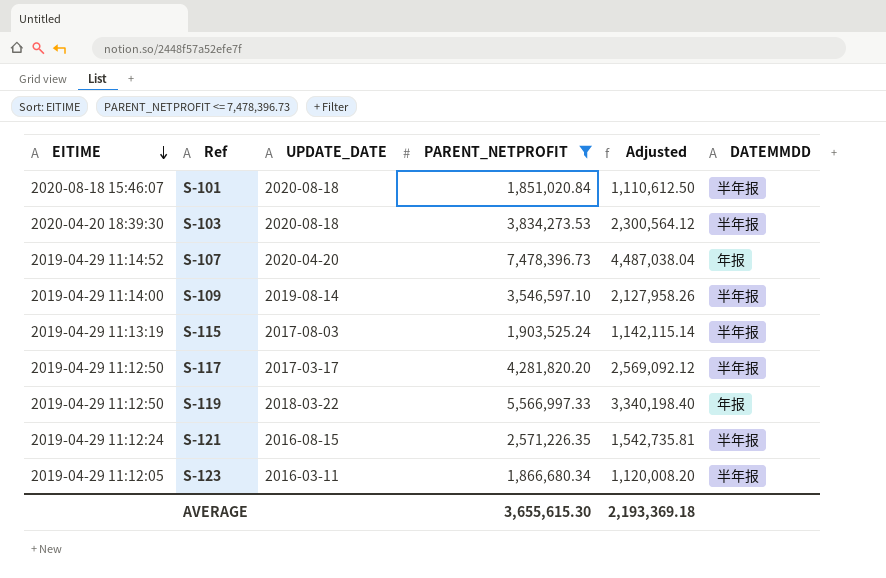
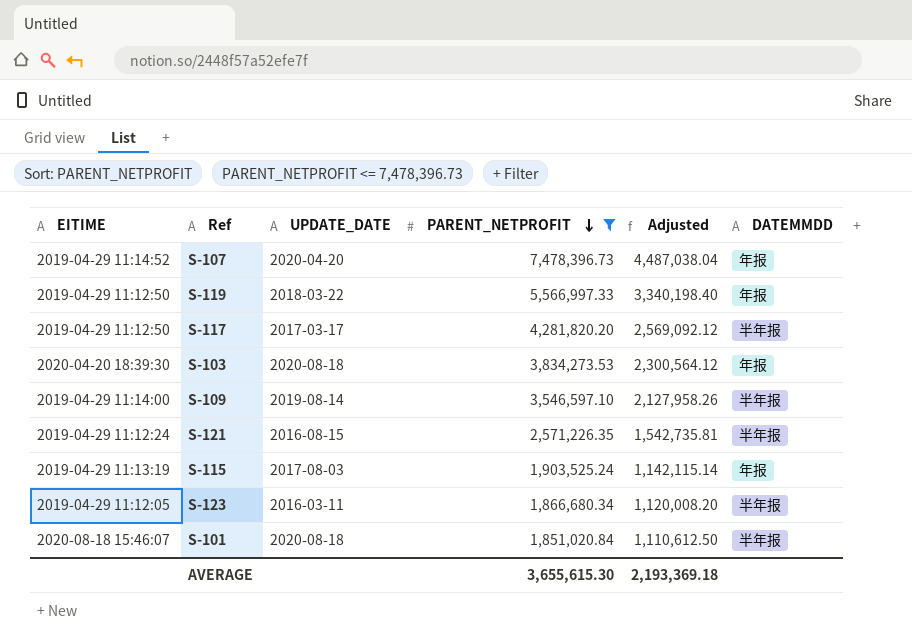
row order: EITIME descending -> PARENT_NETPROFIT descending
S-103 | DATEMMDD: 半年报 -> 年报
S-115 | DATEMMDD: 半年报 -> 年报

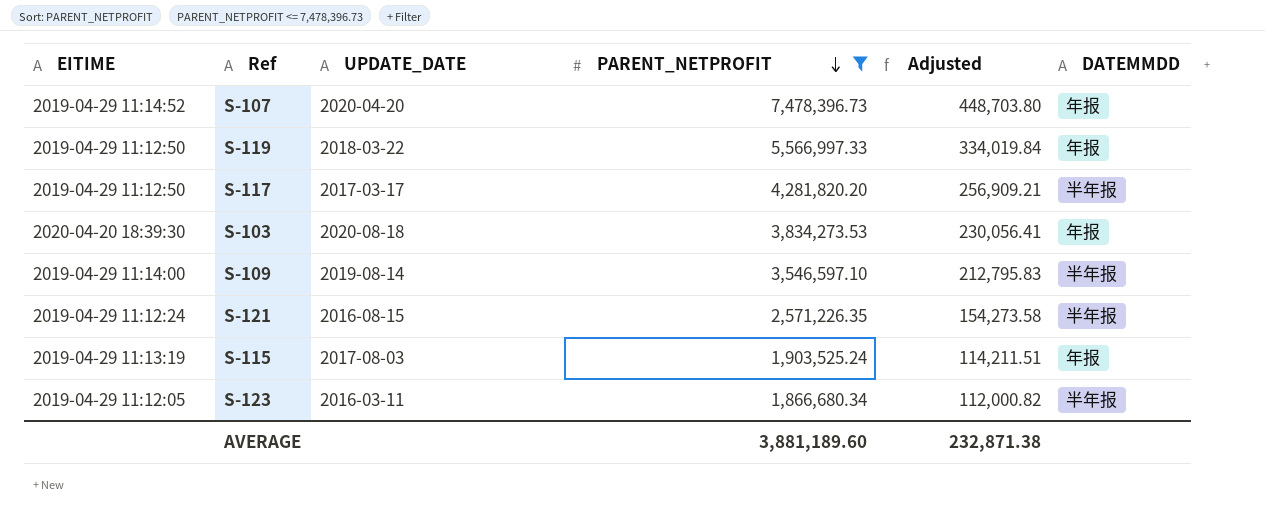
column Adjusted | formula: [PARENT_NETPROFIT] * 0.6 -> [PARENT_NETPROFIT] * 0.06
row S-101: 2020-08-18 15:46:07 | 2020-08-18 | 1,851,020.84 | 1,110,612.50 | 半年报 -> none
AVERAGE | PARENT_NETPROFIT: 3,655,615.30 -> 3,881,189.60
AVERAGE | Adjusted: 2,193,369.18 -> 232,871.38

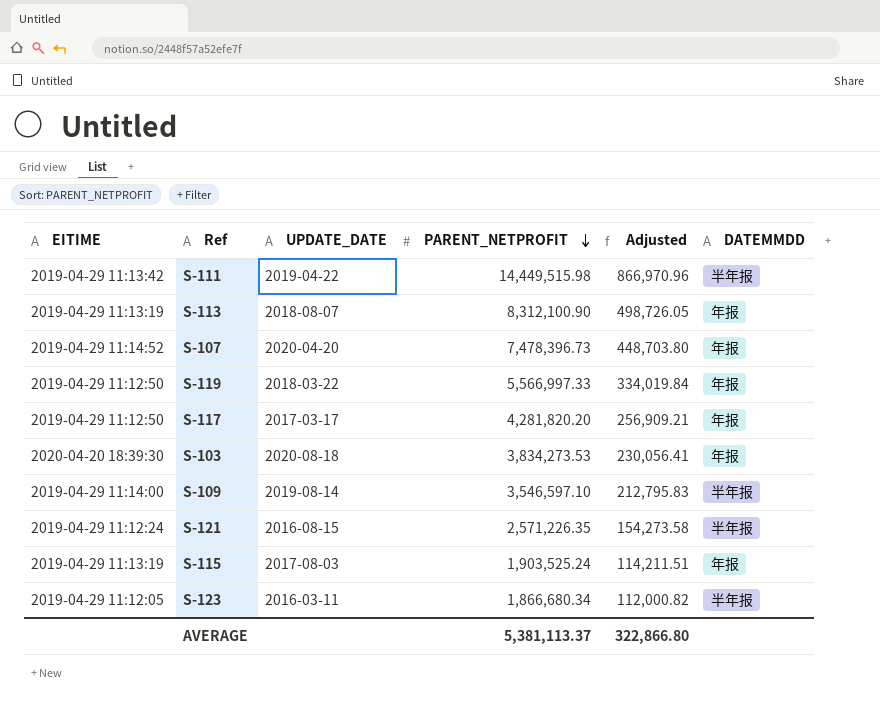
filter: PARENT_NETPROFIT <= 7,478,396.73 -> none
S-117 | DATEMMDD: 半年报 -> 年报
AVERAGE | PARENT_NETPROFIT: 3,881,189.60 -> 5,381,113.37
AVERAGE | Adjusted: 232,871.38 -> 322,866.80

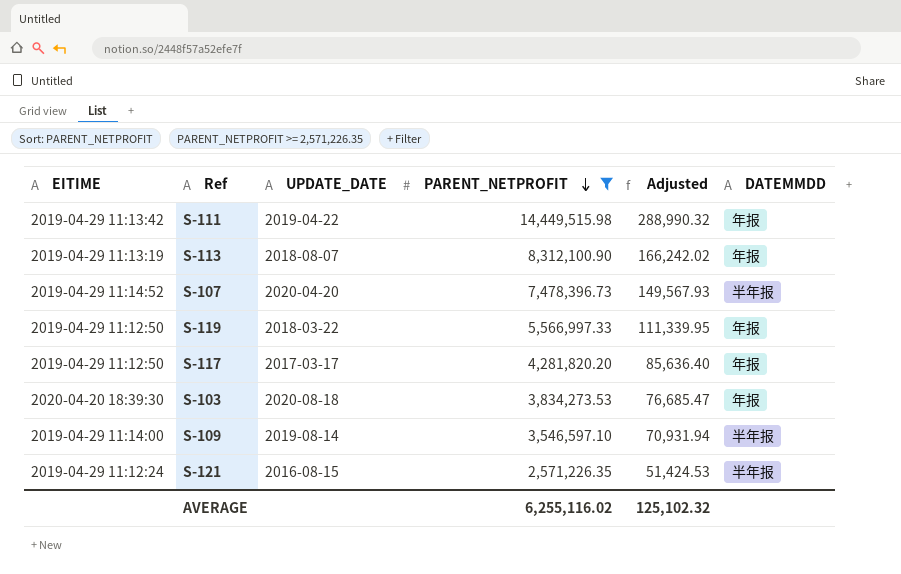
filter: none -> PARENT_NETPROFIT >= 2,571,226.35
column Adjusted | formula: [PARENT_NETPROFIT] * 0.06 -> [PARENT_NETPROFIT] * 0.02
S-111 | DATEMMDD: 半年报 -> 年报
S-107 | DATEMMDD: 年报 -> 半年报
AVERAGE | PARENT_NETPROFIT: 5,381,113.37 -> 6,255,116.02
AVERAGE | Adjusted: 322,866.80 -> 125,102.32

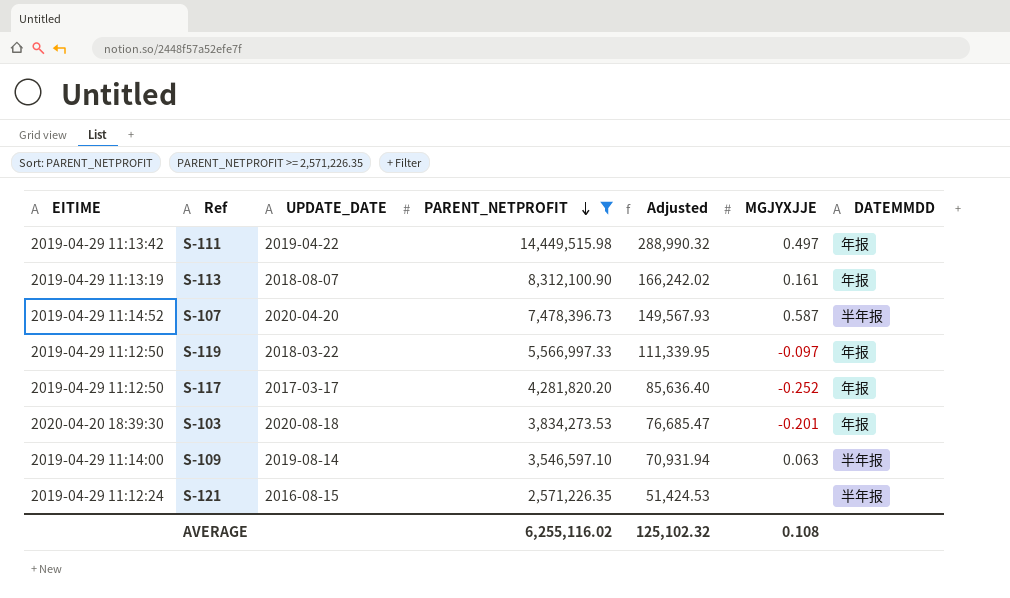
column MGJYXJJE | position: none -> 6

